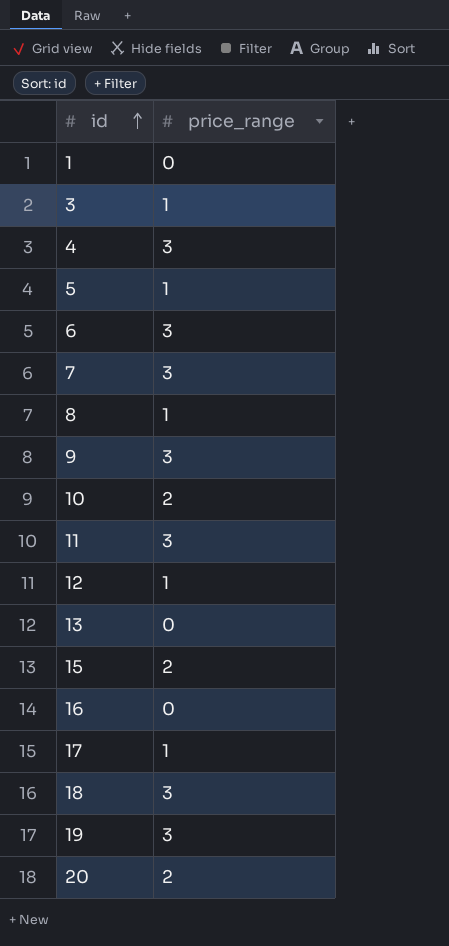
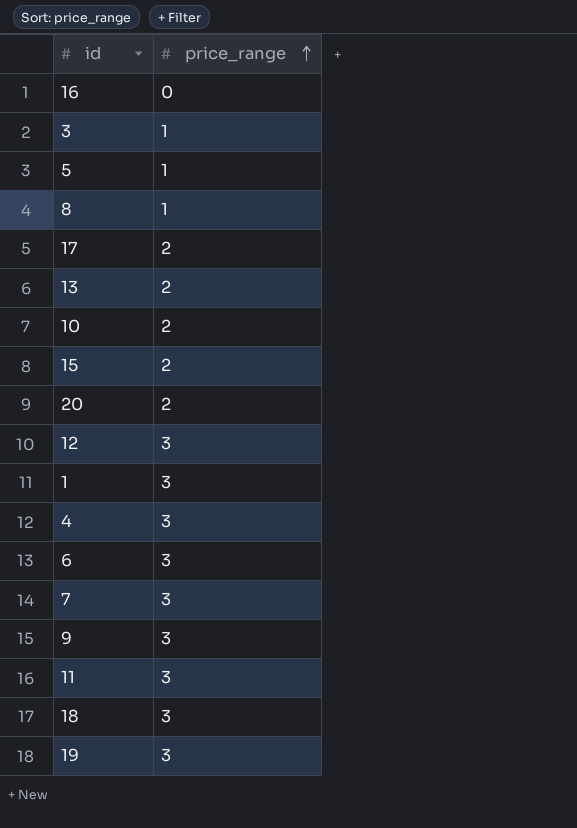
row order: id ascending -> price_range ascending
17 | price_range: 1 -> 2
13 | price_range: 0 -> 2
12 | price_range: 1 -> 3
1 | price_range: 0 -> 3

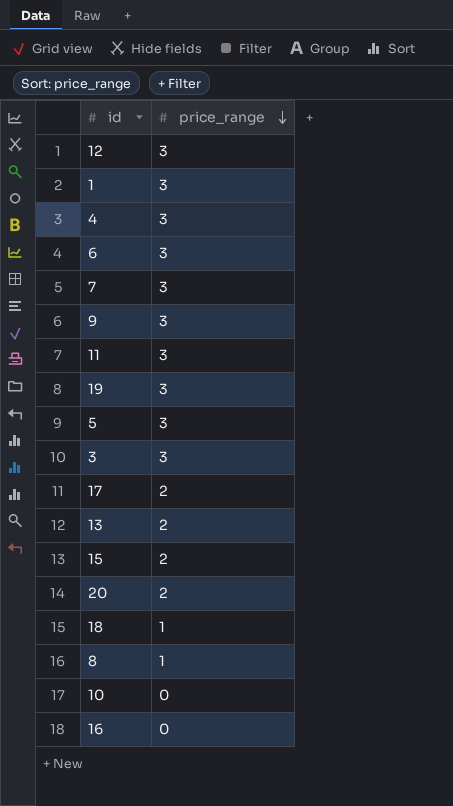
row order: price_range ascending -> price_range descending
5 | price_range: 1 -> 3
3 | price_range: 1 -> 3
18 | price_range: 3 -> 1
10 | price_range: 2 -> 0

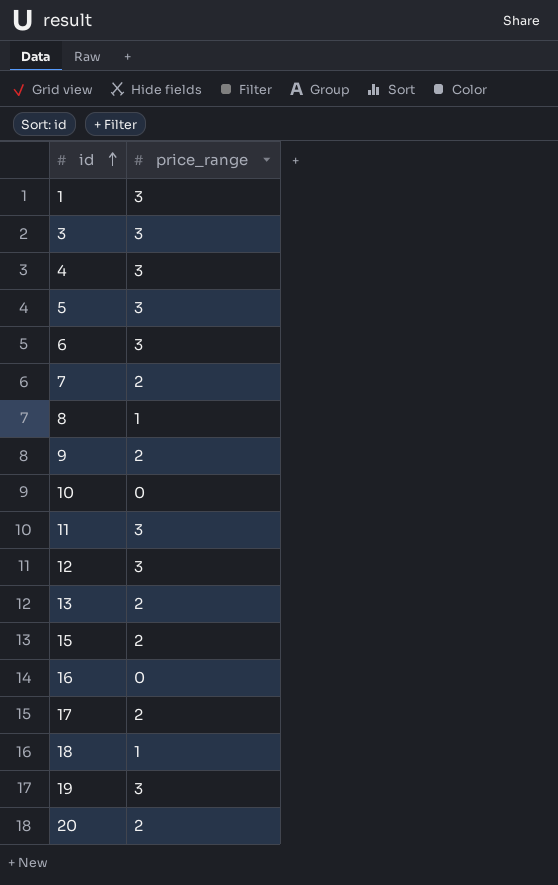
row order: price_range descending -> id ascending
7 | price_range: 3 -> 2
9 | price_range: 3 -> 2

